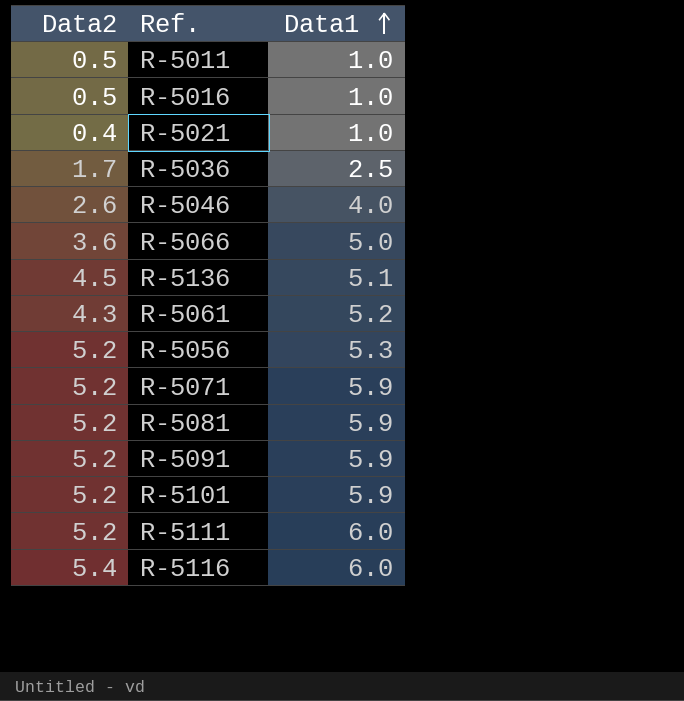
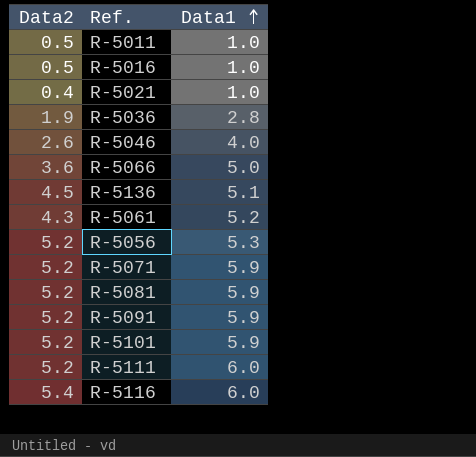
R-5036 | Data2: 1.7 -> 1.9
R-5036 | Data1: 2.5 -> 2.8

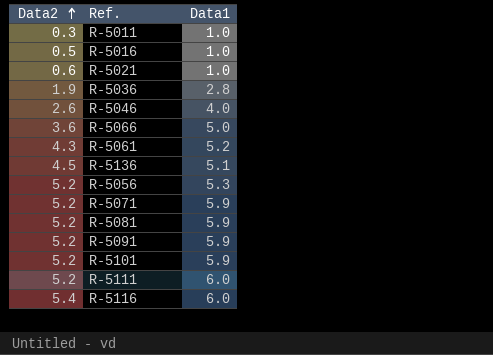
row order: Data1 ascending -> Data2 ascending
R-5011 | Data2: 0.5 -> 0.3
R-5021 | Data2: 0.4 -> 0.6

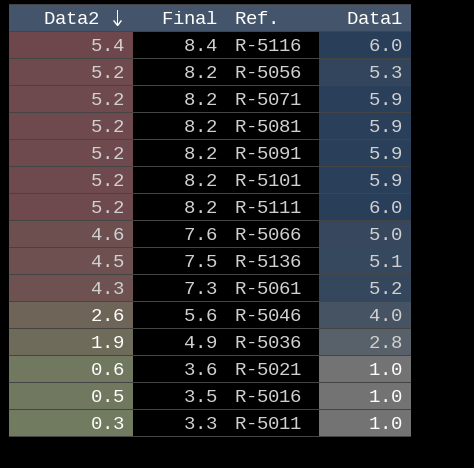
row order: Data2 ascending -> Data2 descending
column Final | formula: none -> [Data2] + 3
R-5066 | Data2: 3.6 -> 4.6

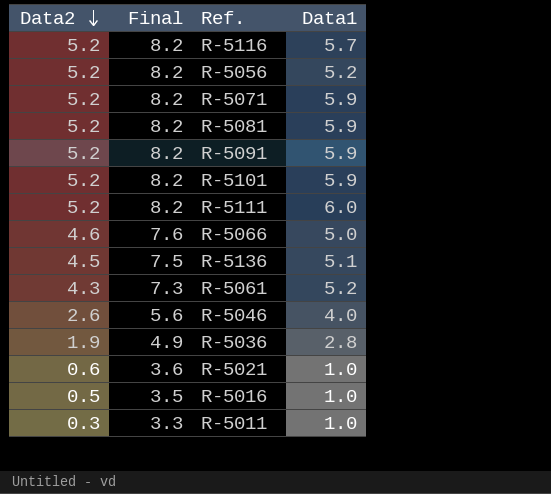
R-5116 | Data2: 5.4 -> 5.2
R-5116 | Final: 8.4 -> 8.2
R-5116 | Data1: 6.0 -> 5.7
R-5056 | Data1: 5.3 -> 5.2

